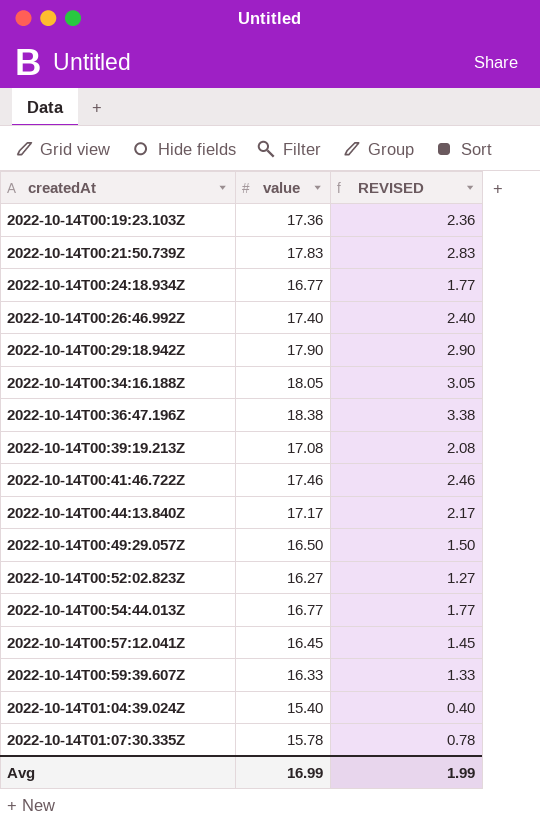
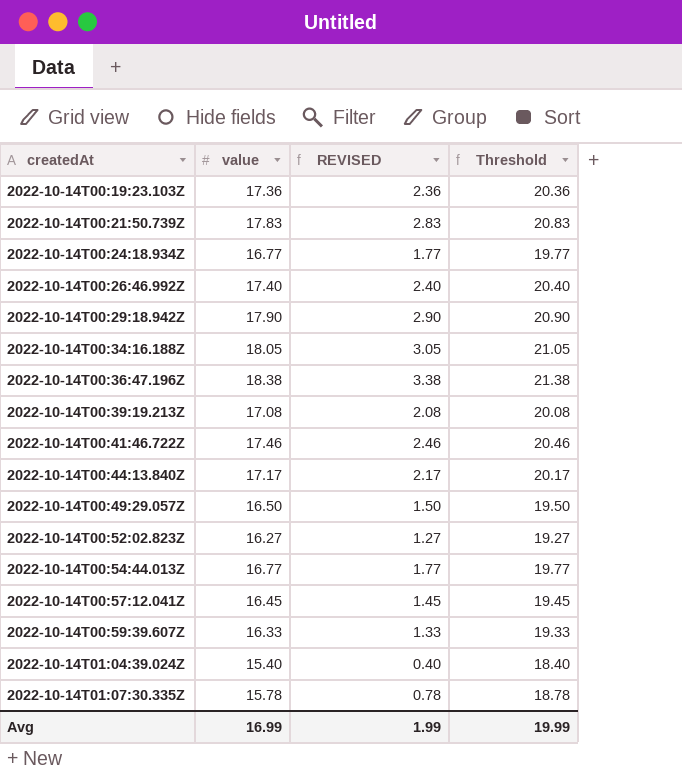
column Threshold | formula: none -> [value] + 3

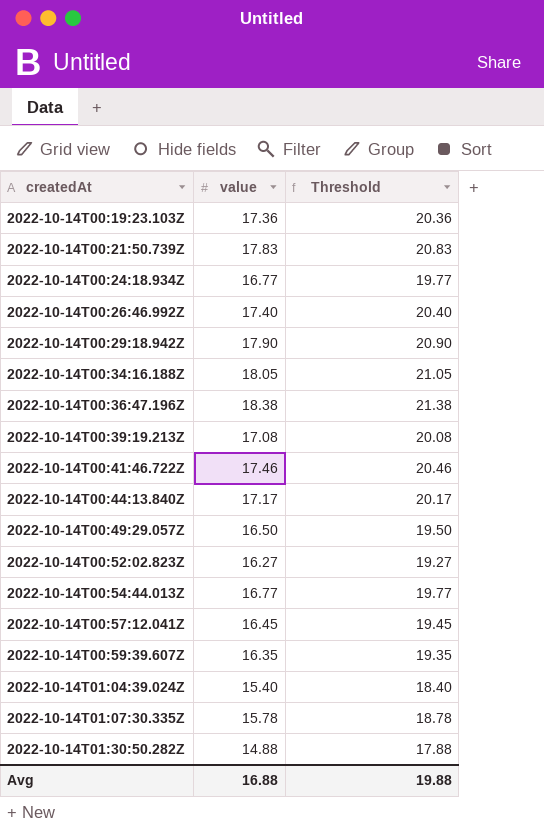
column REVISED | formula: [value] - 15 -> none
2022-10-14T00:59:39.607Z | value: 16.33 -> 16.35
2022-10-14T00:59:39.607Z | Threshold: 19.33 -> 19.35
row 2022-10-14T01:30:50.282Z: none -> 14.88 | 17.88
Avg | value: 16.99 -> 16.88
Avg | Threshold: 19.99 -> 19.88

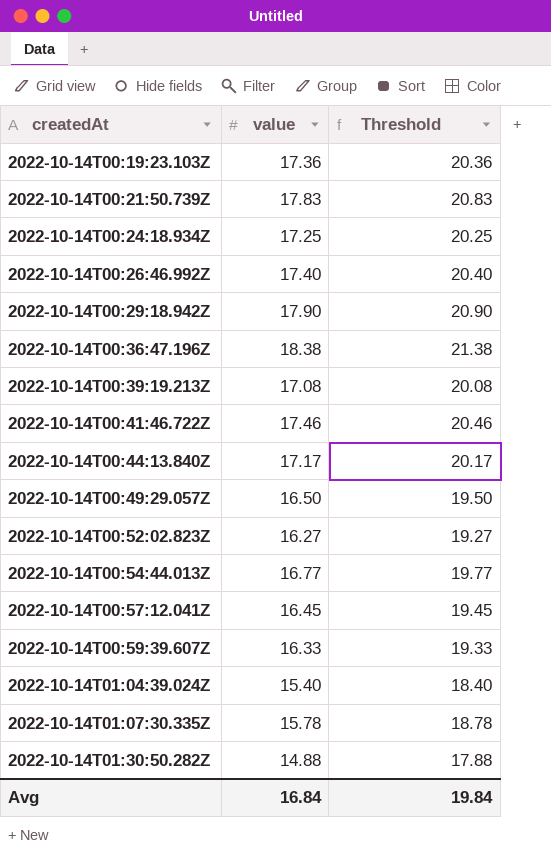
row 2022-10-14T00:34:16.188Z: 18.05 | 21.05 -> none
2022-10-14T00:24:18.934Z | value: 16.77 -> 17.25
2022-10-14T00:24:18.934Z | Threshold: 19.77 -> 20.25
2022-10-14T00:59:39.607Z | value: 16.35 -> 16.33
2022-10-14T00:59:39.607Z | Threshold: 19.35 -> 19.33
Avg | value: 16.88 -> 16.84
Avg | Threshold: 19.88 -> 19.84

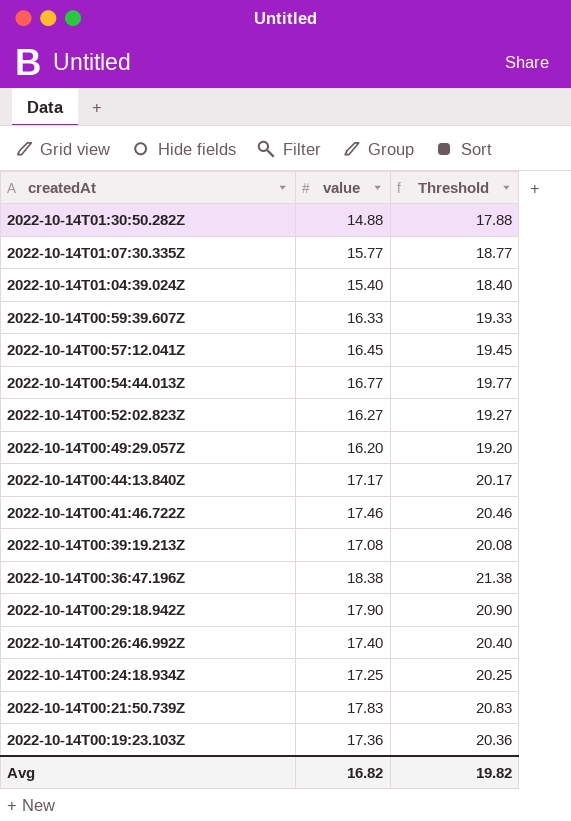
row order: createdAt ascending -> createdAt descending
2022-10-14T01:07:30.335Z | value: 15.78 -> 15.77
2022-10-14T01:07:30.335Z | Threshold: 18.78 -> 18.77
2022-10-14T00:49:29.057Z | value: 16.50 -> 16.20
2022-10-14T00:49:29.057Z | Threshold: 19.50 -> 19.20
Avg | value: 16.84 -> 16.82
Avg | Threshold: 19.84 -> 19.82

